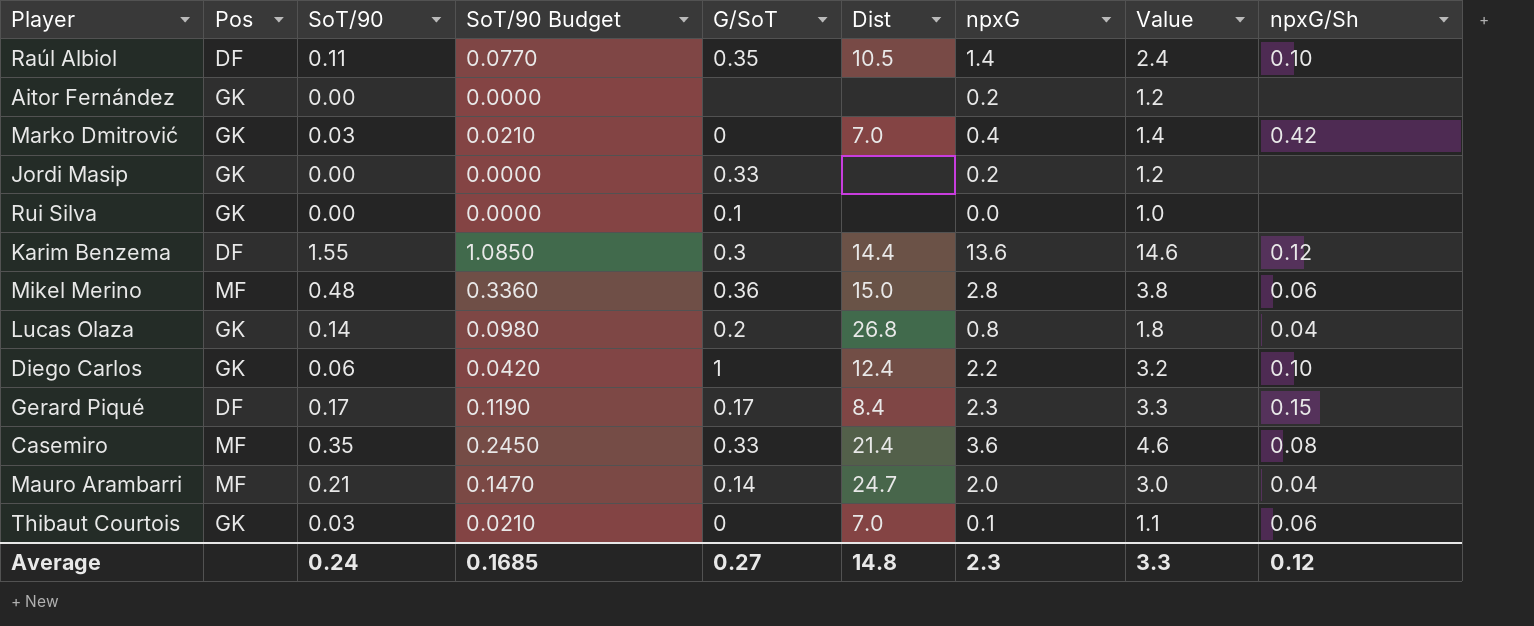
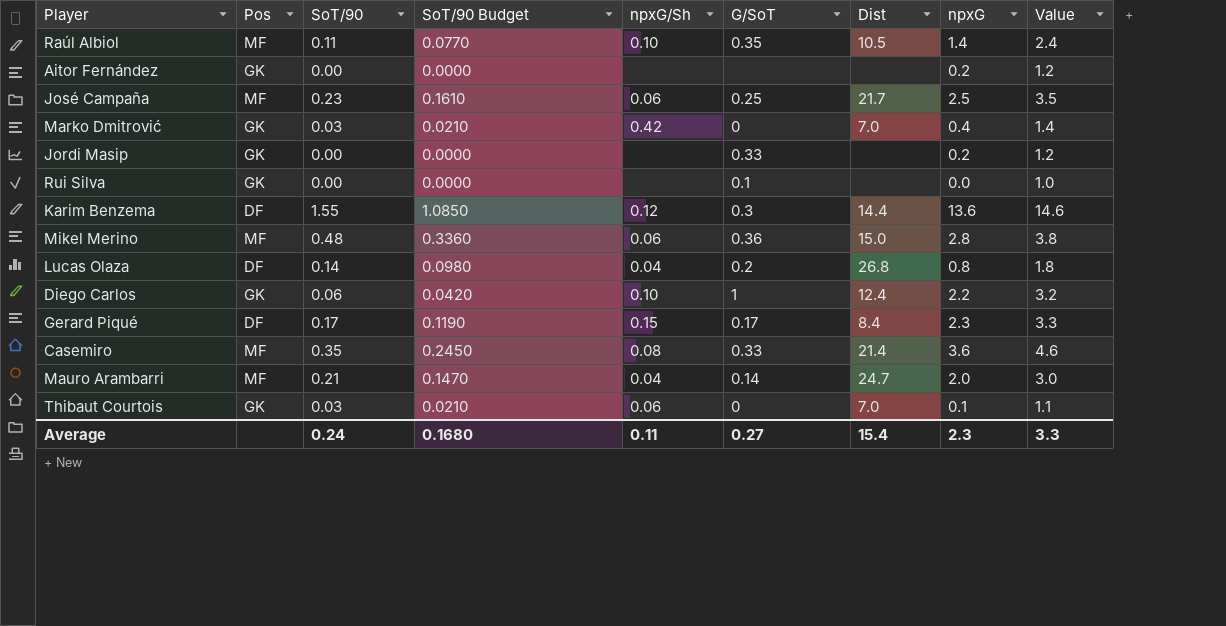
column npxG/Sh | position: 9 -> 5
Raúl Albiol | Pos: DF -> MF
row José Campaña: none -> MF | 0.23 | 0.1610 | 0.06 | 0.25 | 21.7 | 2.5 | 3.5
Lucas Olaza | Pos: GK -> DF
Average | SoT/90 Budget: 0.1685 -> 0.1680
Average | npxG/Sh: 0.12 -> 0.11
Average | Dist: 14.8 -> 15.4

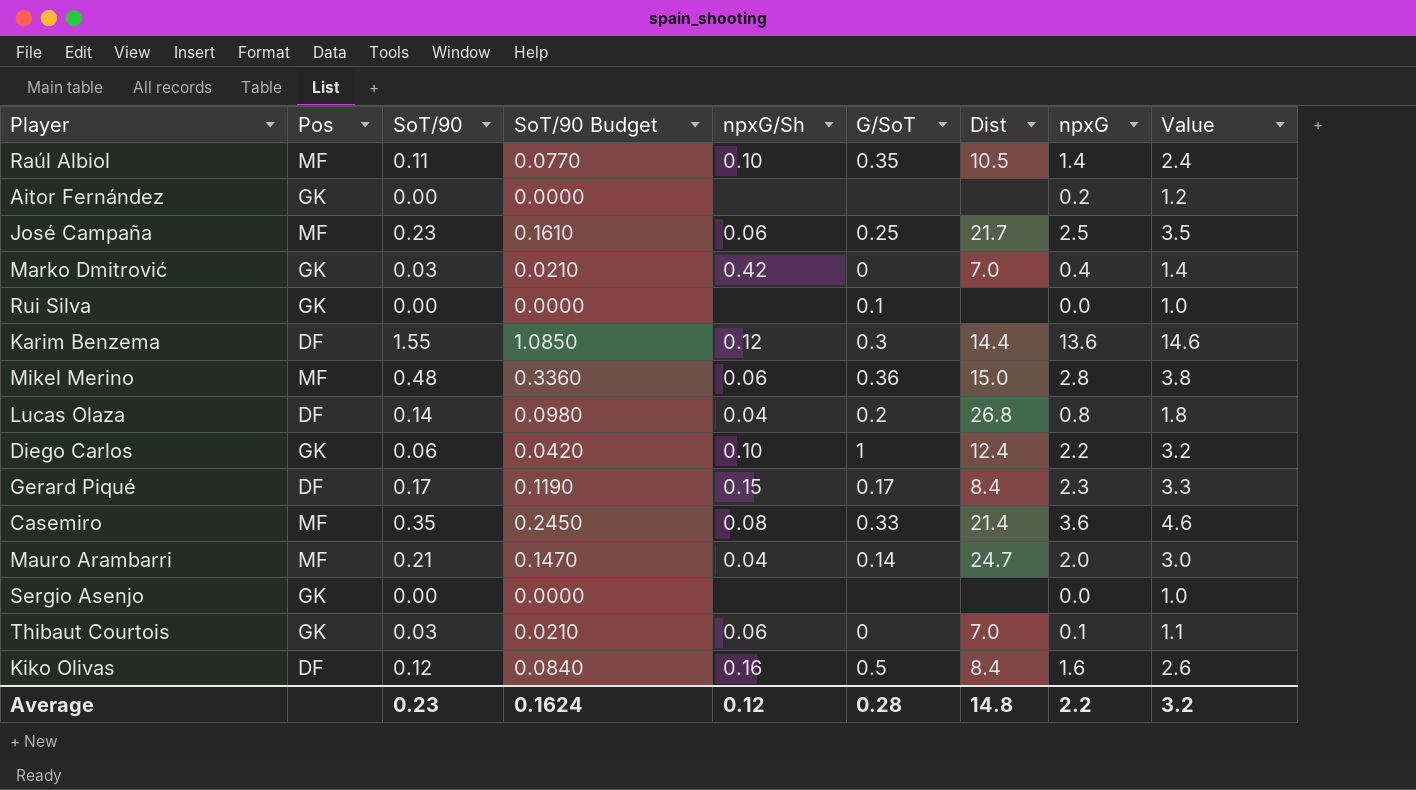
row Jordi Masip: GK | 0.00 | 0.0000 | none | 0.33 | none | 0.2 | 1.2 -> none
row Sergio Asenjo: none -> GK | 0.00 | 0.0000 | none | none | none | 0.0 | 1.0
row Kiko Olivas: none -> DF | 0.12 | 0.0840 | 0.16 | 0.5 | 8.4 | 1.6 | 2.6
Average | SoT/90: 0.24 -> 0.23
Average | SoT/90 Budget: 0.1680 -> 0.1624
Average | npxG/Sh: 0.11 -> 0.12
Average | G/SoT: 0.27 -> 0.28
Average | Dist: 15.4 -> 14.8
Average | npxG: 2.3 -> 2.2
Average | Value: 3.3 -> 3.2

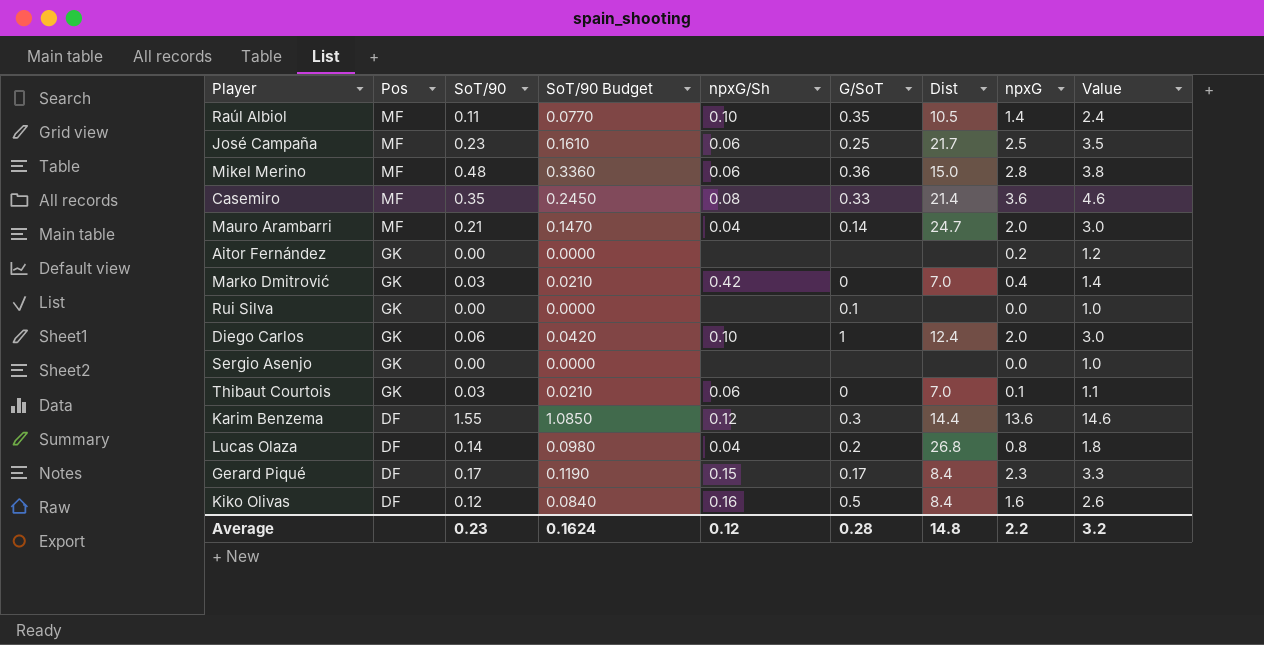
row order: none -> Pos descending
Diego Carlos | npxG: 2.2 -> 2.0
Diego Carlos | Value: 3.2 -> 3.0

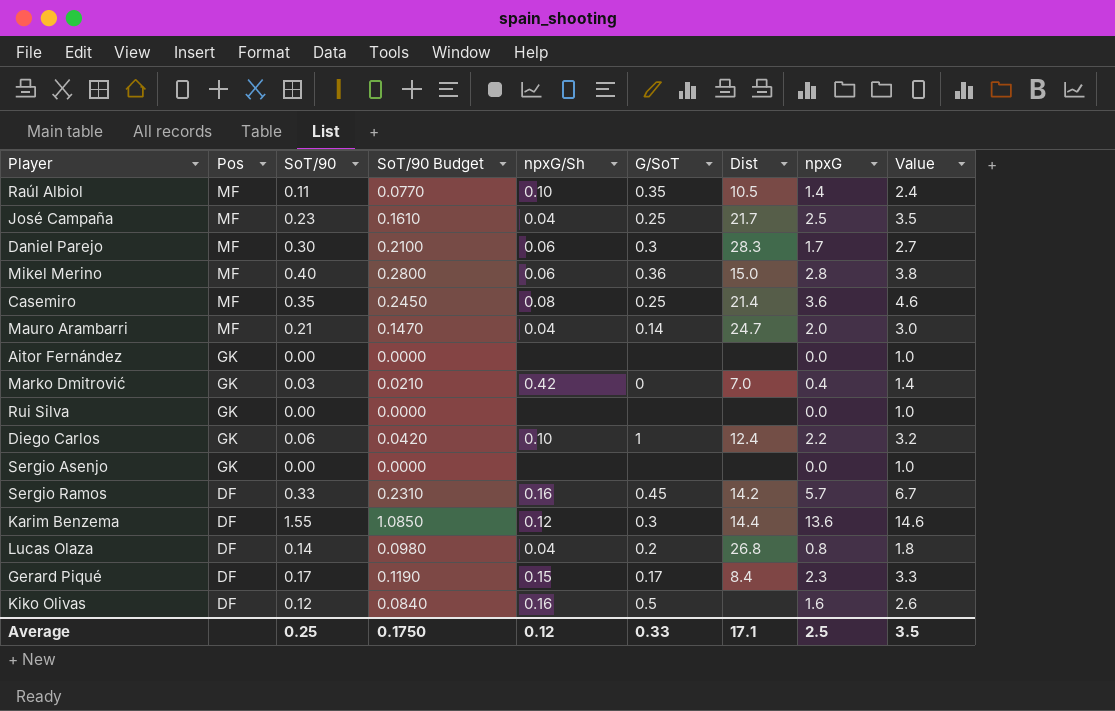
row Thibaut Courtois: GK | 0.03 | 0.0210 | 0.06 | 0 | 7.0 | 0.1 | 1.1 -> none
José Campaña | npxG/Sh: 0.06 -> 0.04
row Daniel Parejo: none -> MF | 0.30 | 0.2100 | 0.06 | 0.3 | 28.3 | 1.7 | 2.7
Mikel Merino | SoT/90: 0.48 -> 0.40
Mikel Merino | SoT/90 Budget: 0.3360 -> 0.2800
Casemiro | G/SoT: 0.33 -> 0.25
Aitor Fernández | npxG: 0.2 -> 0.0
Aitor Fernández | Value: 1.2 -> 1.0
Rui Silva | G/SoT: 0.1 -> none
Diego Carlos | npxG: 2.0 -> 2.2
Diego Carlos | Value: 3.0 -> 3.2
row Sergio Ramos: none -> DF | 0.33 | 0.2310 | 0.16 | 0.45 | 14.2 | 5.7 | 6.7
Kiko Olivas | Dist: 8.4 -> none
Average | SoT/90: 0.23 -> 0.25
Average | SoT/90 Budget: 0.1624 -> 0.1750
Average | G/SoT: 0.28 -> 0.33
Average | Dist: 14.8 -> 17.1
Average | npxG: 2.2 -> 2.5
Average | Value: 3.2 -> 3.5

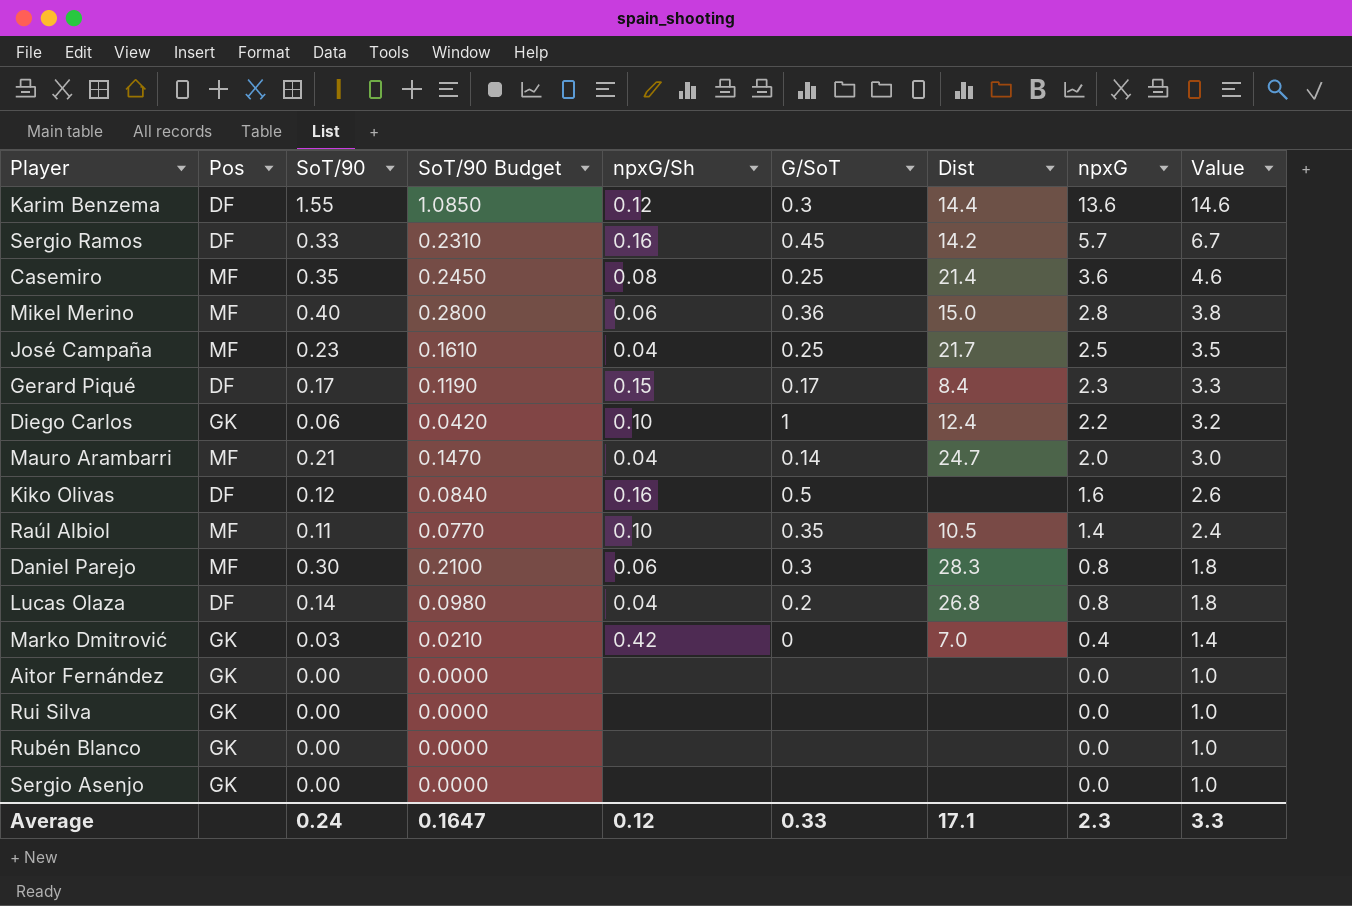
row order: Pos descending -> npxG descending
Daniel Parejo | npxG: 1.7 -> 0.8
Daniel Parejo | Value: 2.7 -> 1.8
row Rubén Blanco: none -> GK | 0.00 | 0.0000 | none | none | none | 0.0 | 1.0
Average | SoT/90: 0.25 -> 0.24
Average | SoT/90 Budget: 0.1750 -> 0.1647
Average | npxG: 2.5 -> 2.3
Average | Value: 3.5 -> 3.3

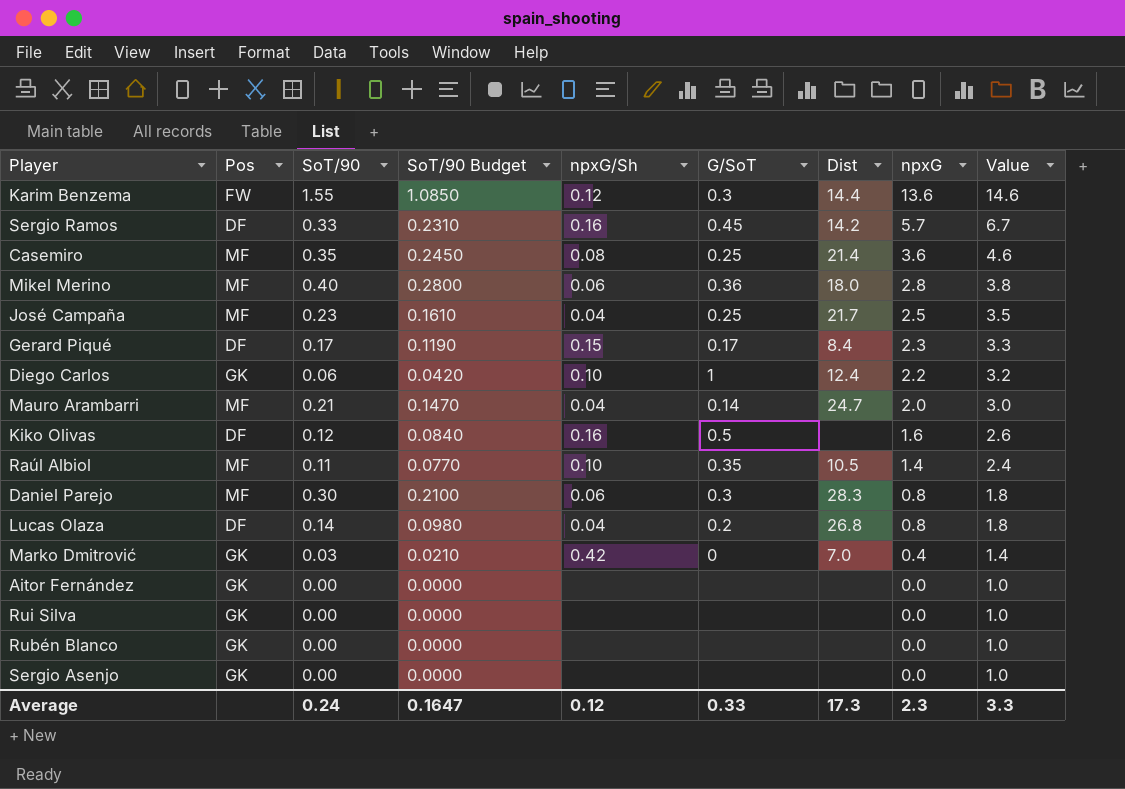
Karim Benzema | Pos: DF -> FW
Mikel Merino | Dist: 15.0 -> 18.0
Average | Dist: 17.1 -> 17.3

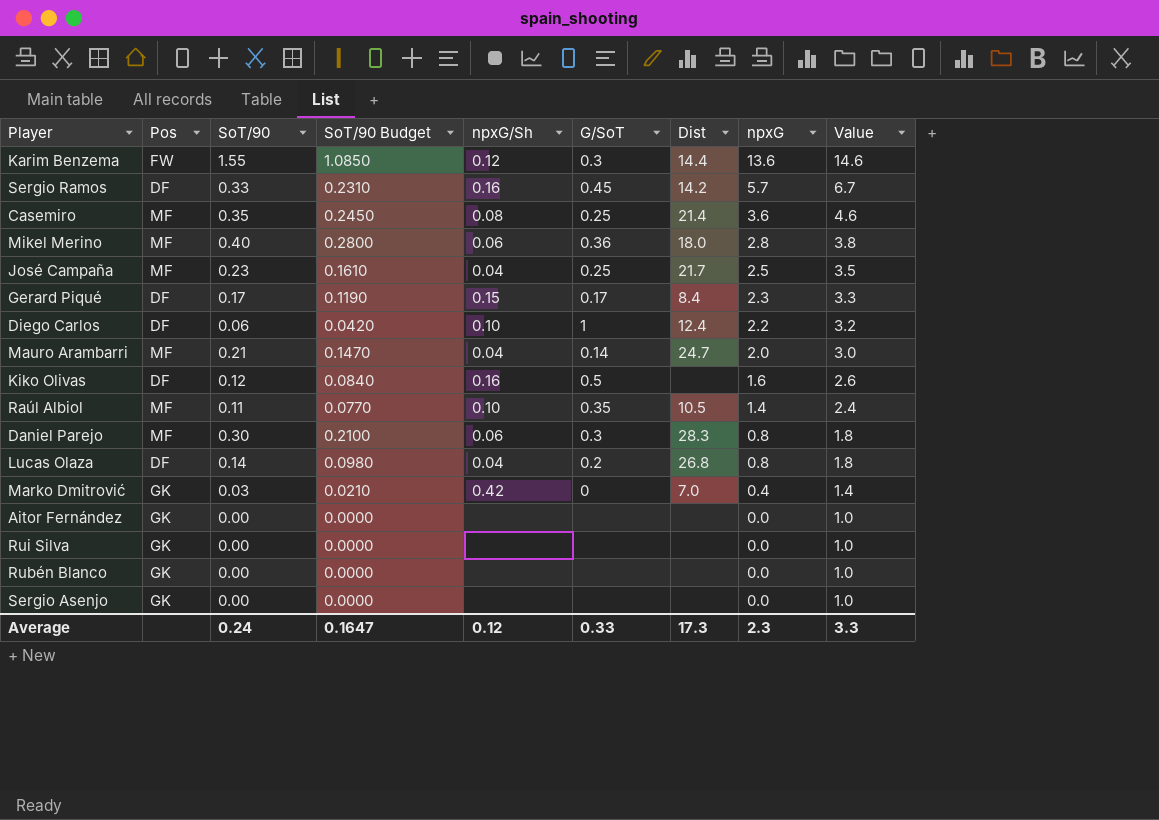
Diego Carlos | Pos: GK -> DF

